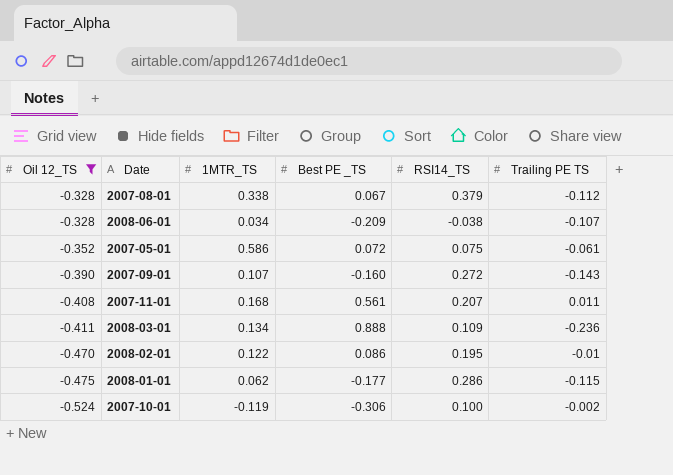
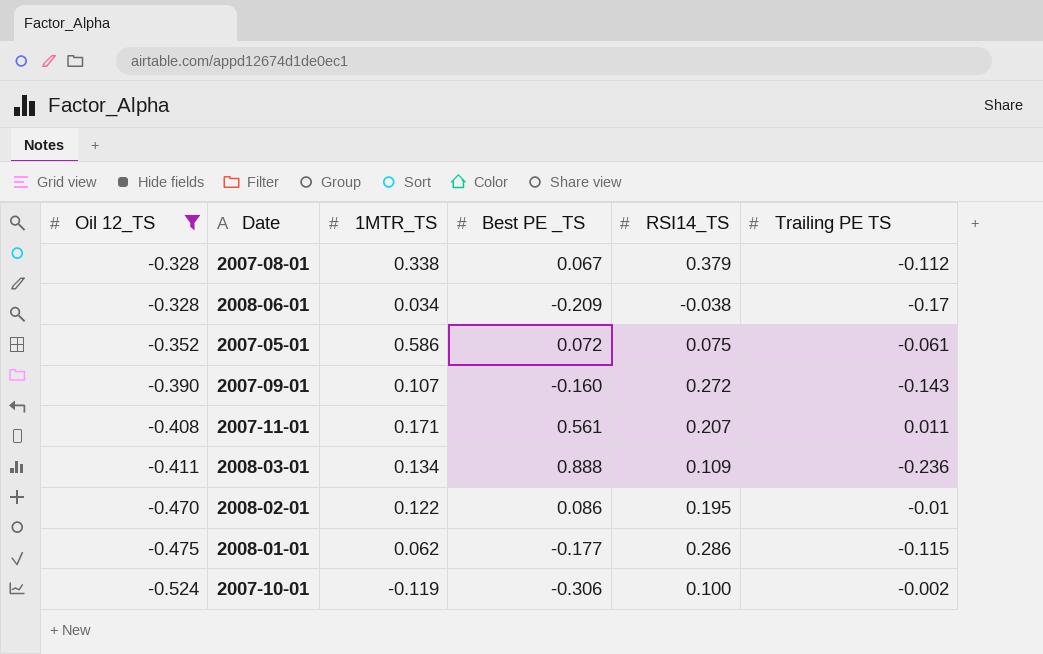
2008-06-01 | Trailing PE TS: -0.107 -> -0.17
2007-11-01 | 1MTR_TS: 0.168 -> 0.171

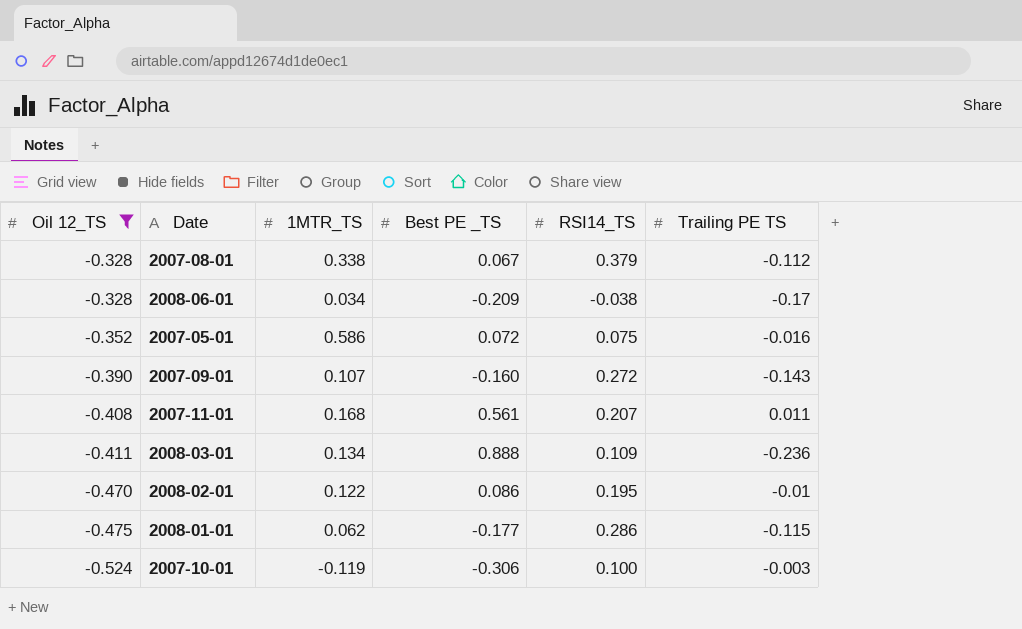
2007-05-01 | Trailing PE TS: -0.061 -> -0.016
2007-11-01 | 1MTR_TS: 0.171 -> 0.168
2007-10-01 | Trailing PE TS: -0.002 -> -0.003

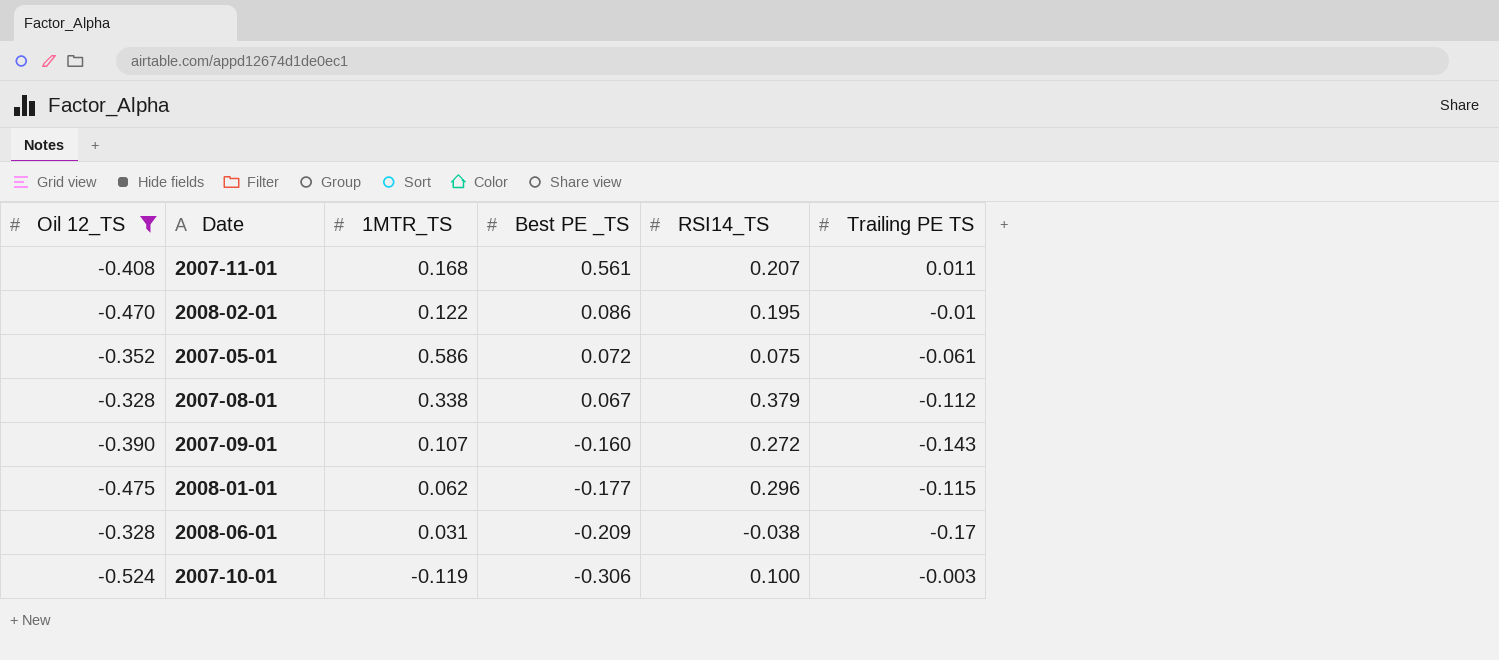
row order: Oil 12_TS descending -> Best PE _TS descending
row 2008-03-01: -0.411 | 0.134 | 0.888 | 0.109 | -0.236 -> none
2007-05-01 | Trailing PE TS: -0.016 -> -0.061
2008-01-01 | RSI14_TS: 0.286 -> 0.296
2008-06-01 | 1MTR_TS: 0.034 -> 0.031

